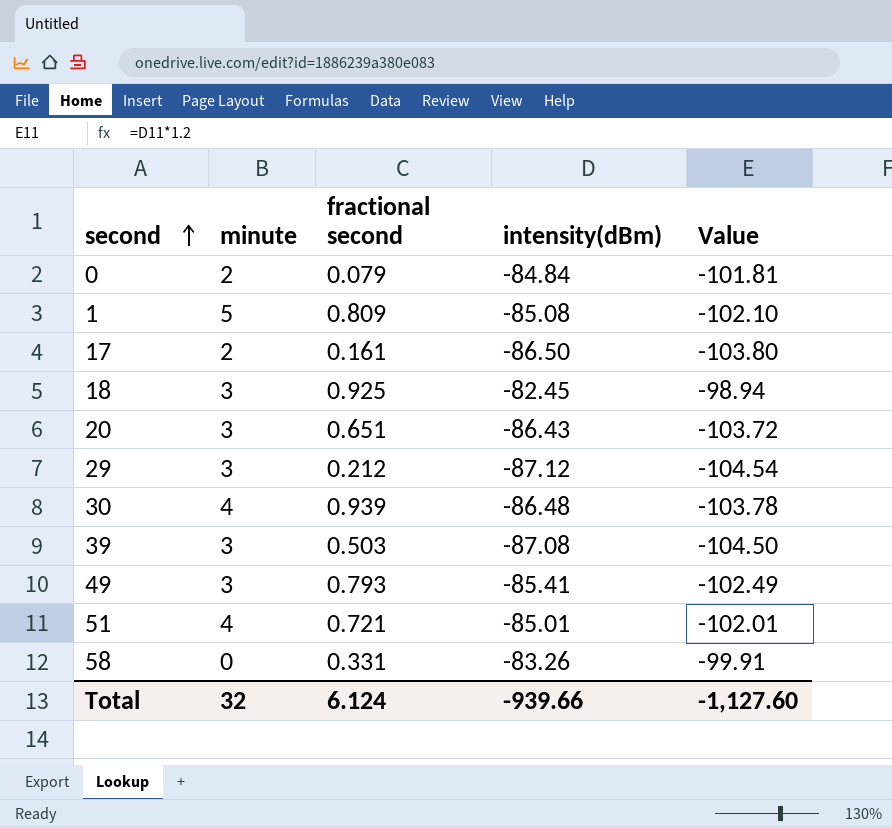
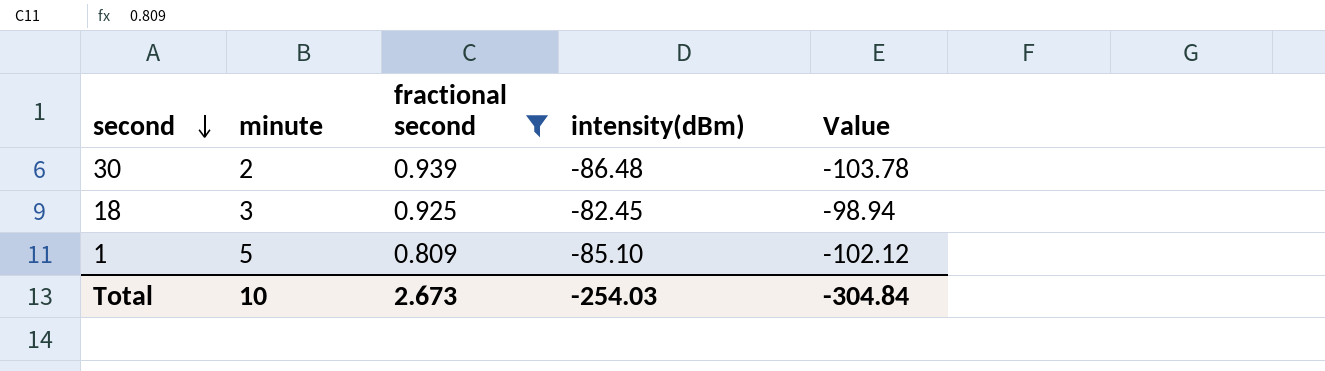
filter: none -> fractional second >= 0.809
row order: second ascending -> second descending
30 | minute: 4 -> 2
1 | intensity(dBm): -85.08 -> -85.10
1 | Value: -102.10 -> -102.12
Total | minute: 32 -> 10
Total | fractional second: 6.124 -> 2.673
Total | intensity(dBm): -939.66 -> -254.03
Total | Value: -1,127.60 -> -304.84

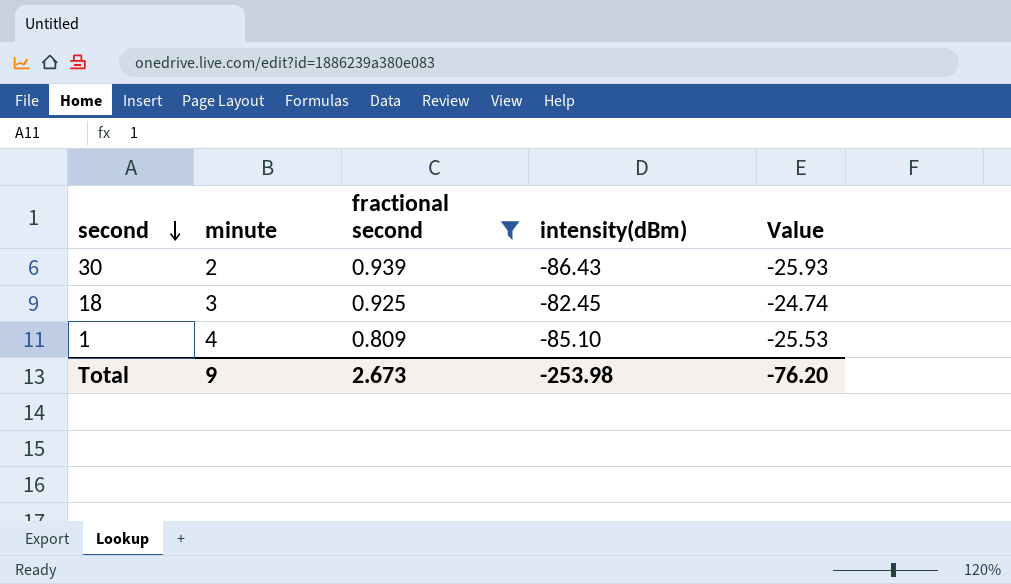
column Value | formula: [intensity(dBm)] * 1.2 -> [intensity(dBm)] * 0.3
30 | intensity(dBm): -86.48 -> -86.43
1 | minute: 5 -> 4
Total | minute: 10 -> 9
Total | intensity(dBm): -254.03 -> -253.98
Total | Value: -304.84 -> -76.20

